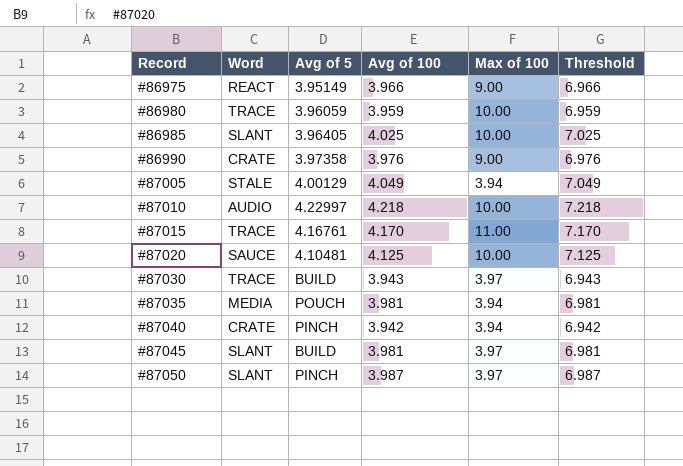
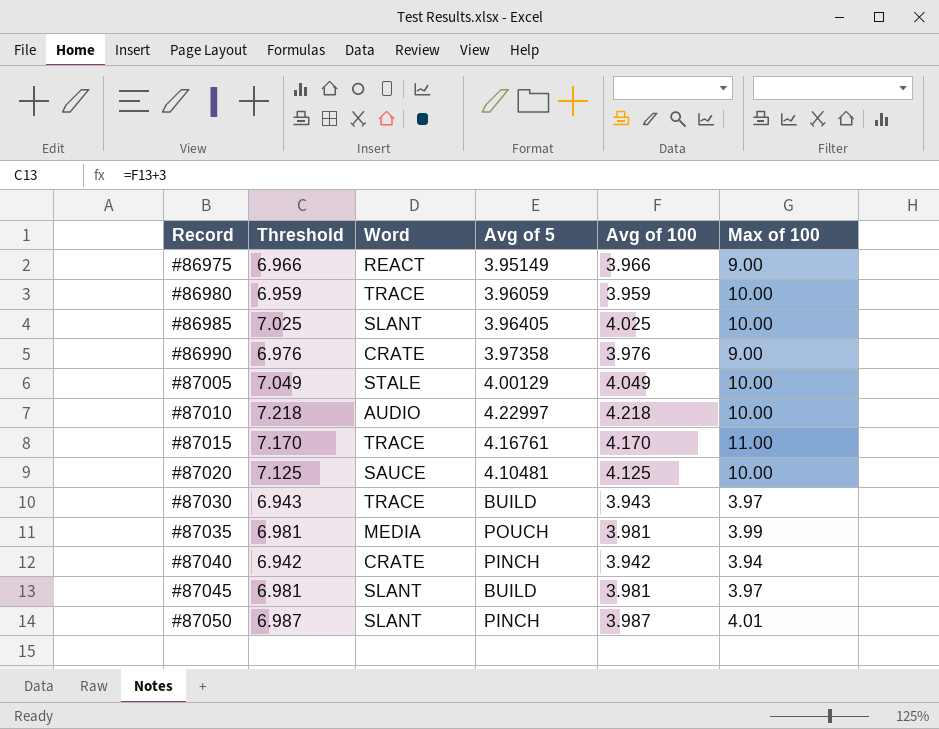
column Threshold | position: 6 -> 2
#87005 | Max of 100: 3.94 -> 10.00
#87035 | Max of 100: 3.94 -> 3.99
#87050 | Max of 100: 3.97 -> 4.01

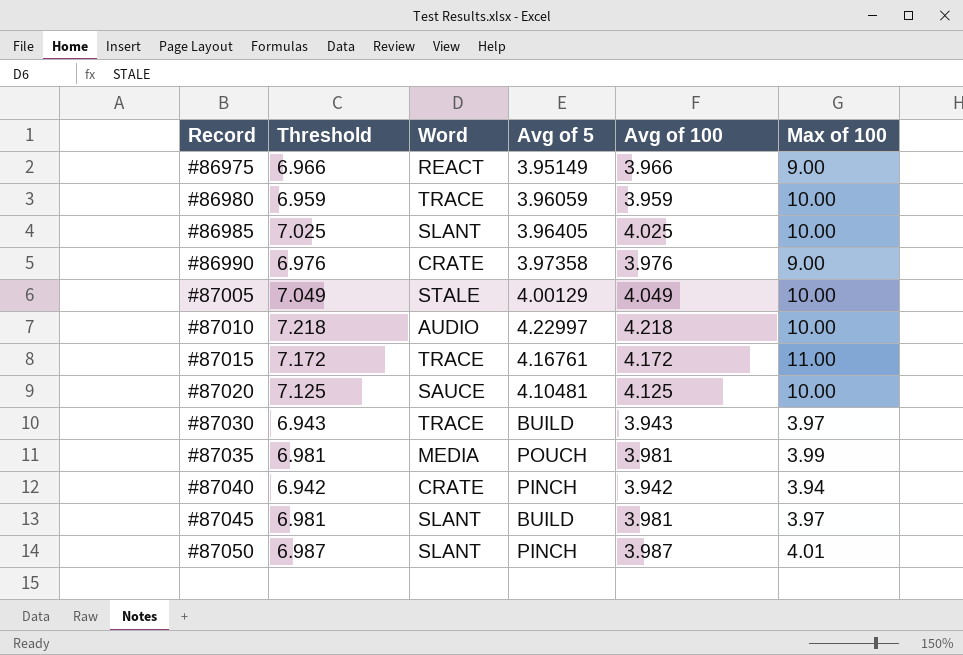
#87015 | Threshold: 7.170 -> 7.172
#87015 | Avg of 100: 4.170 -> 4.172

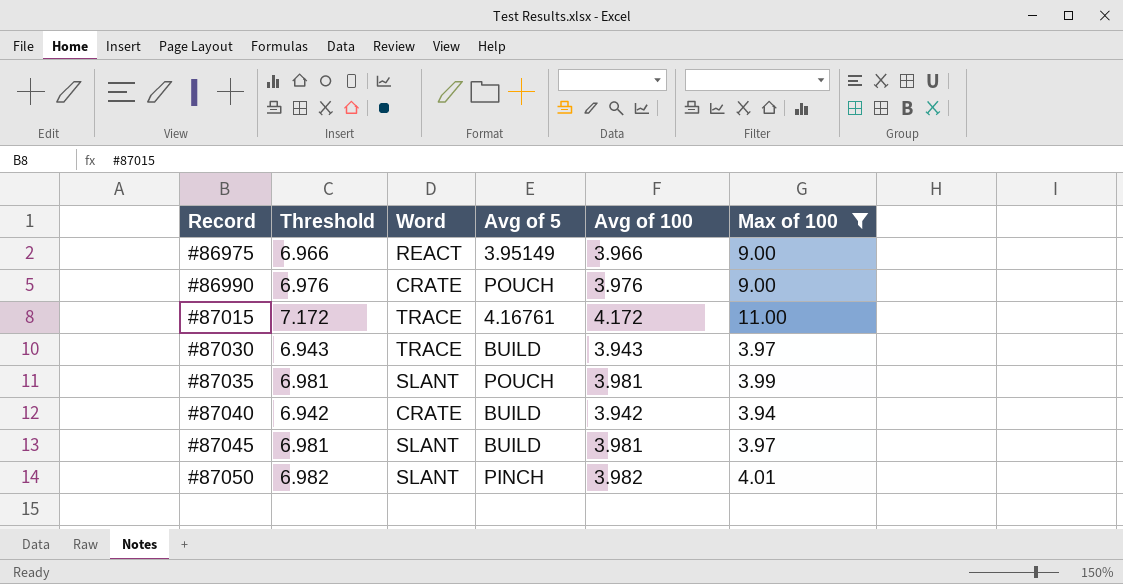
filter: none -> Max of 100 != 10.00
#86990 | Avg of 5: 3.97358 -> POUCH
#87035 | Word: MEDIA -> SLANT
#87040 | Avg of 5: PINCH -> BUILD
#87050 | Threshold: 6.987 -> 6.982
#87050 | Avg of 100: 3.987 -> 3.982

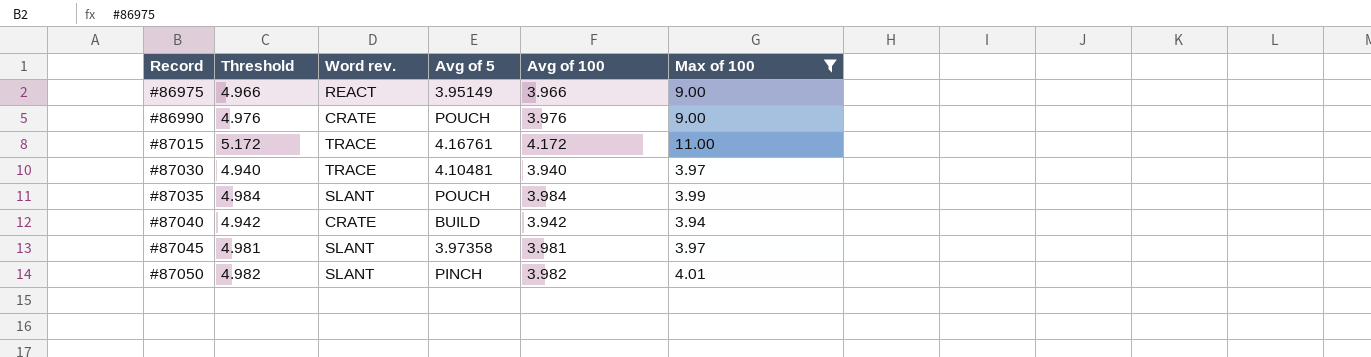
column Threshold | formula: [Avg of 100] + 3 -> [Avg of 100] + 1
column name: Word -> Word rev.
#87030 | Avg of 5: BUILD -> 4.10481
#87030 | Avg of 100: 3.943 -> 3.940
#87035 | Avg of 100: 3.981 -> 3.984
#87045 | Avg of 5: BUILD -> 3.97358

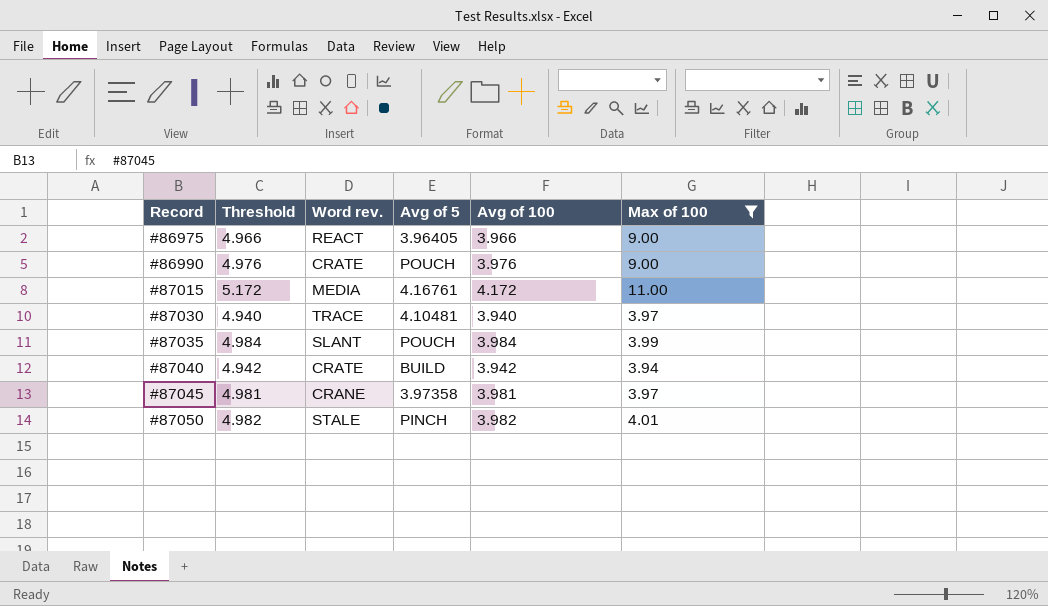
#86975 | Avg of 5: 3.95149 -> 3.96405
#87015 | Word rev.: TRACE -> MEDIA
#87045 | Word rev.: SLANT -> CRANE
#87050 | Word rev.: SLANT -> STALE

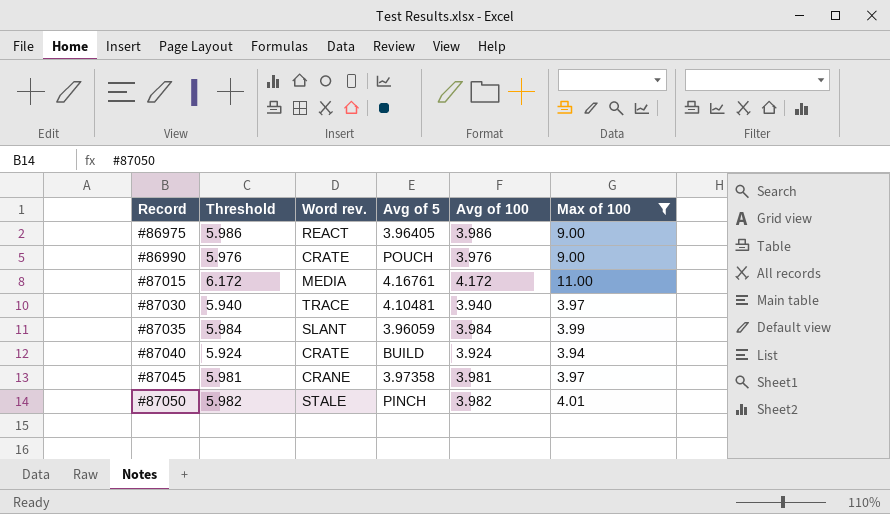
column Threshold | formula: [Avg of 100] + 1 -> [Avg of 100] + 2
#86975 | Avg of 100: 3.966 -> 3.986
#87035 | Avg of 5: POUCH -> 3.96059
#87040 | Avg of 100: 3.942 -> 3.924

